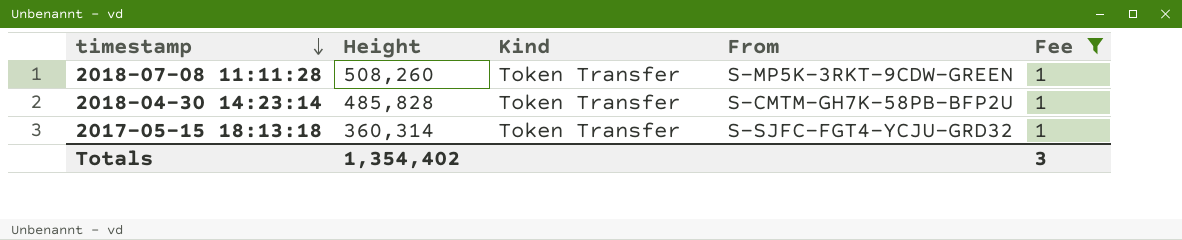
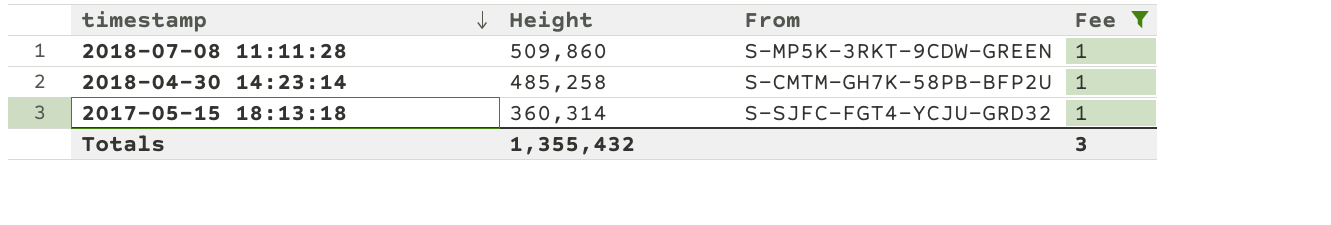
column Kind | position: 3 -> none
2018-07-08 11:11:28 | Height: 508,260 -> 509,860
2018-04-30 14:23:14 | Height: 485,828 -> 485,258
Totals | Height: 1,354,402 -> 1,355,432

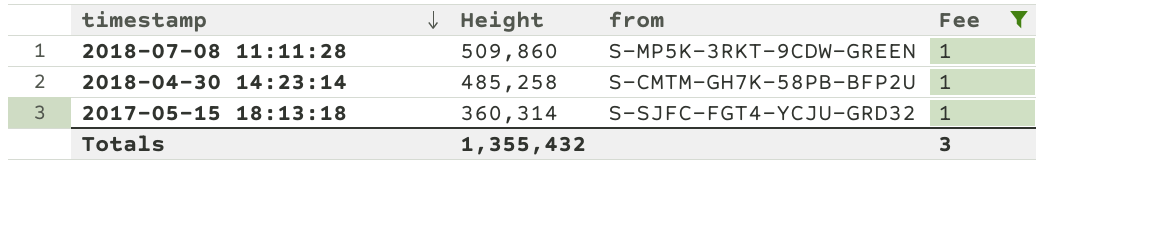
column name: From -> from

